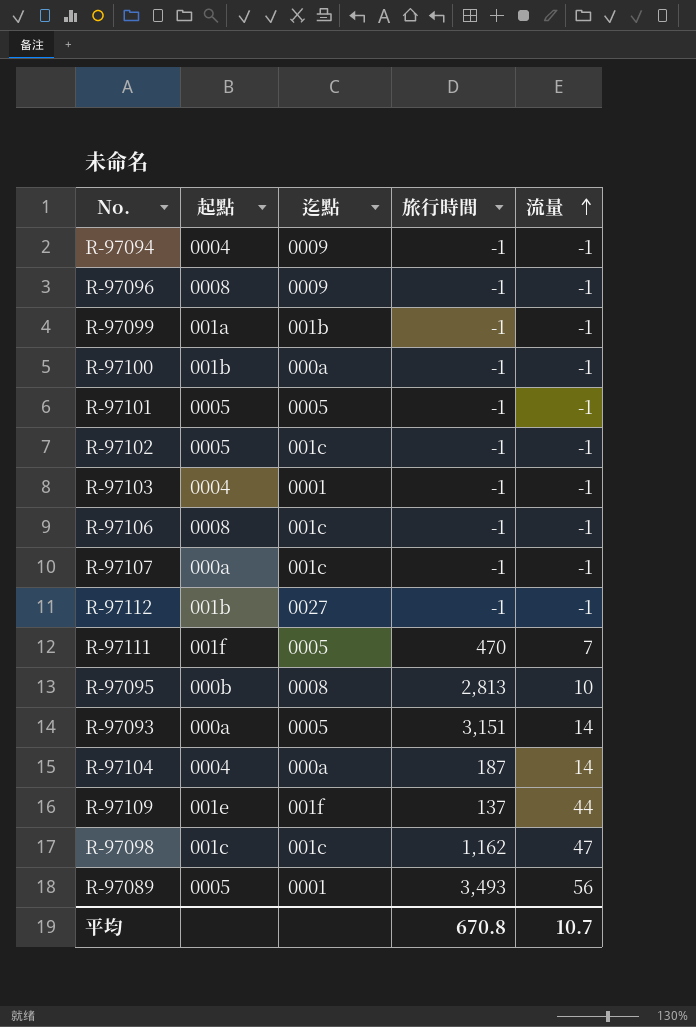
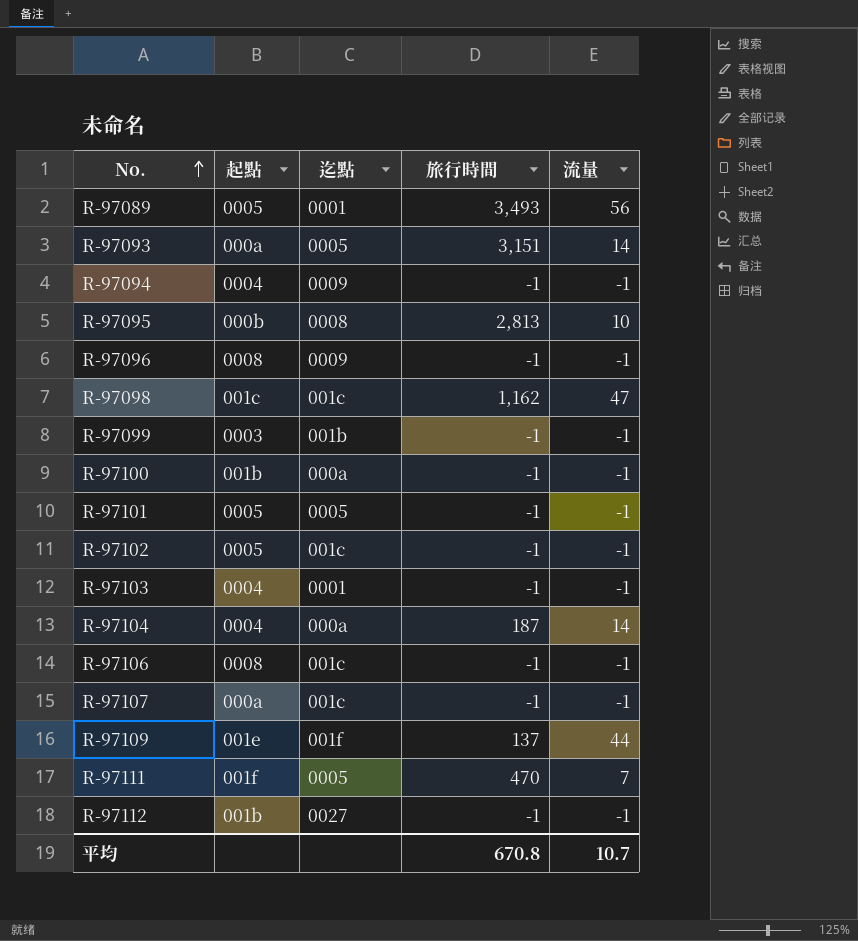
row order: 流量 ascending -> No. ascending
R-97099 | 起點: 001a -> 0003

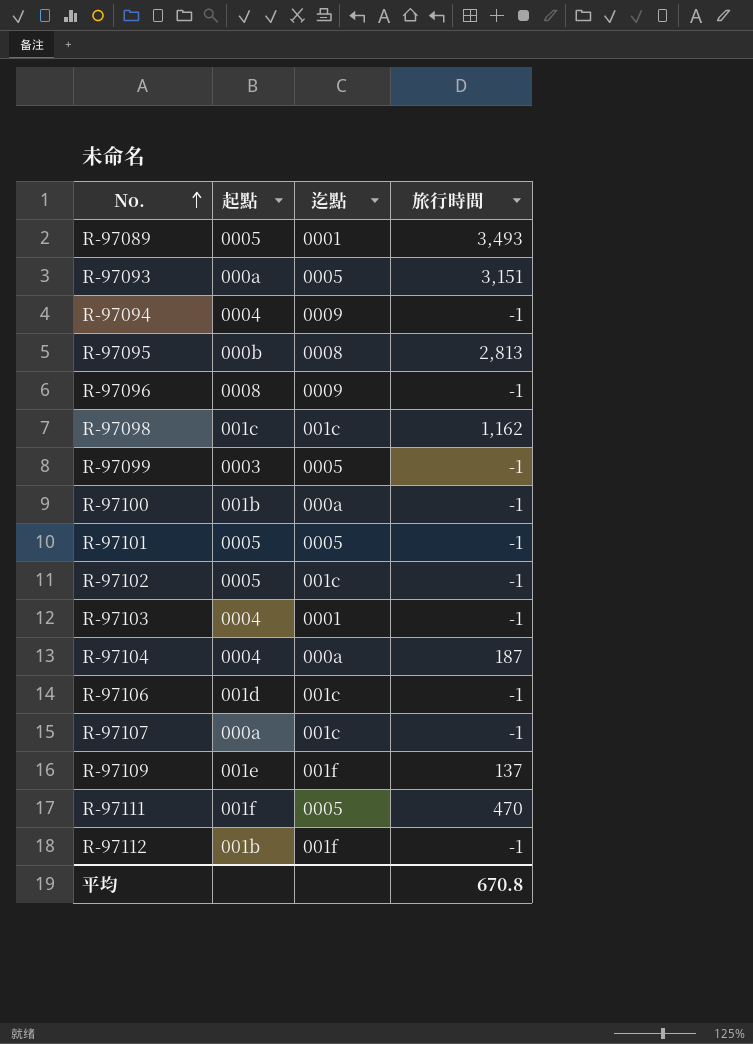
column 流量 | position: 5 -> none
R-97099 | 迄點: 001b -> 0005
R-97106 | 起點: 0008 -> 001d
R-97112 | 迄點: 0027 -> 001f

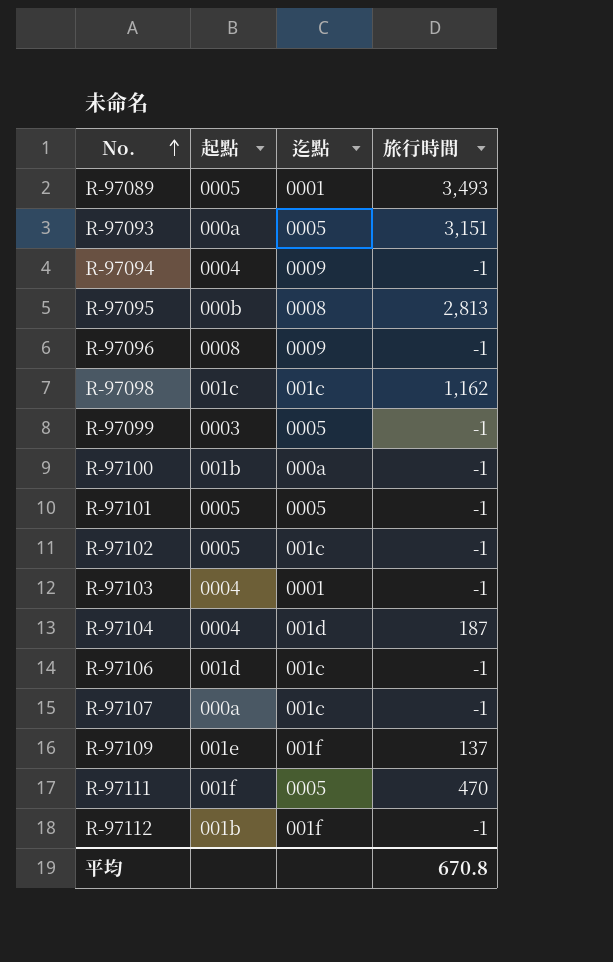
R-97104 | 迄點: 000a -> 001d

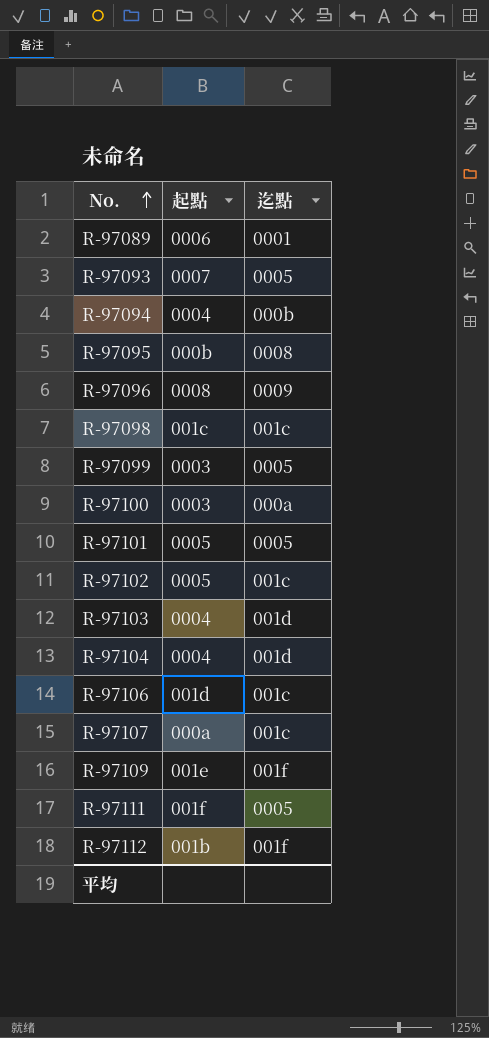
column 旅行時間 | position: 4 -> none
R-97089 | 起點: 0005 -> 0006
R-97093 | 起點: 000a -> 0007
R-97094 | 迄點: 0009 -> 000b
R-97100 | 起點: 001b -> 0003
R-97103 | 迄點: 0001 -> 001d

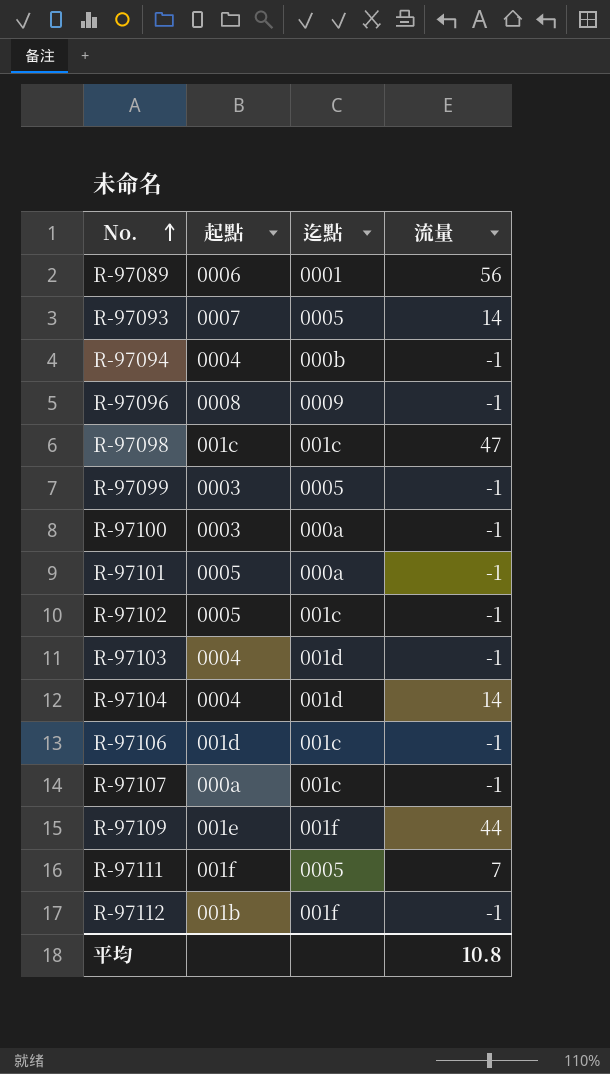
column 流量 | position: none -> 4
row R-97095: 000b | 0008 -> none
R-97101 | 迄點: 0005 -> 000a

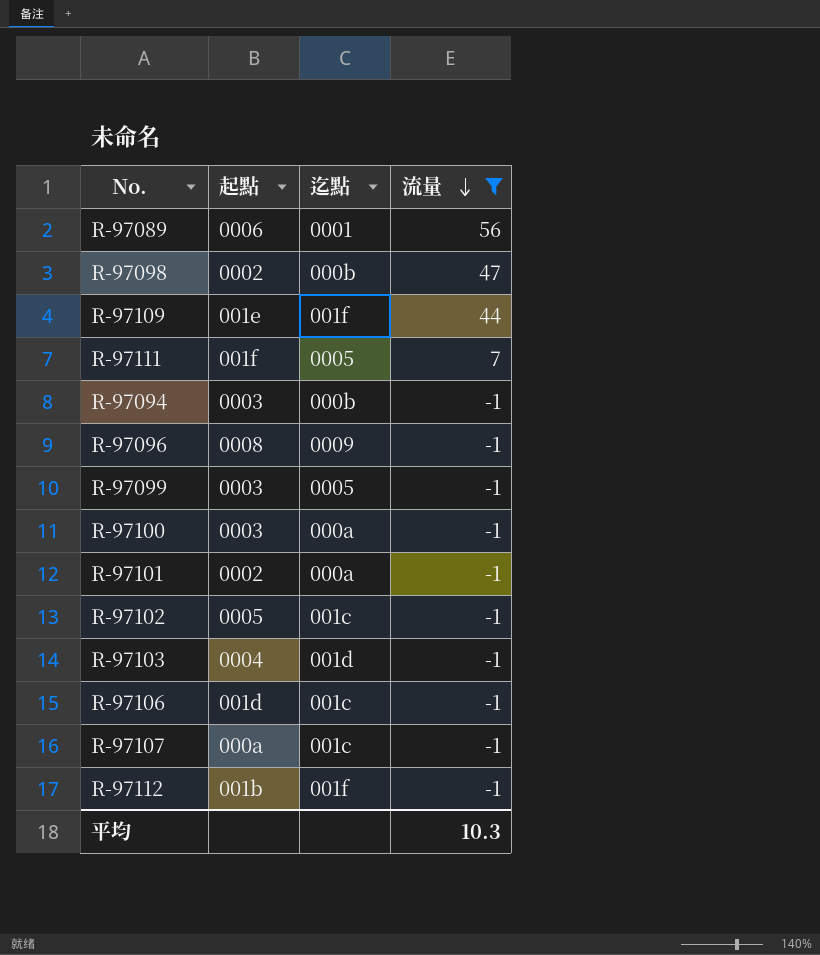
filter: none -> 流量 != 14
row order: No. ascending -> 流量 descending
R-97098 | 起點: 001c -> 0002
R-97098 | 迄點: 001c -> 000b
R-97094 | 起點: 0004 -> 0003
R-97101 | 起點: 0005 -> 0002
平均 | 流量: 10.8 -> 10.3

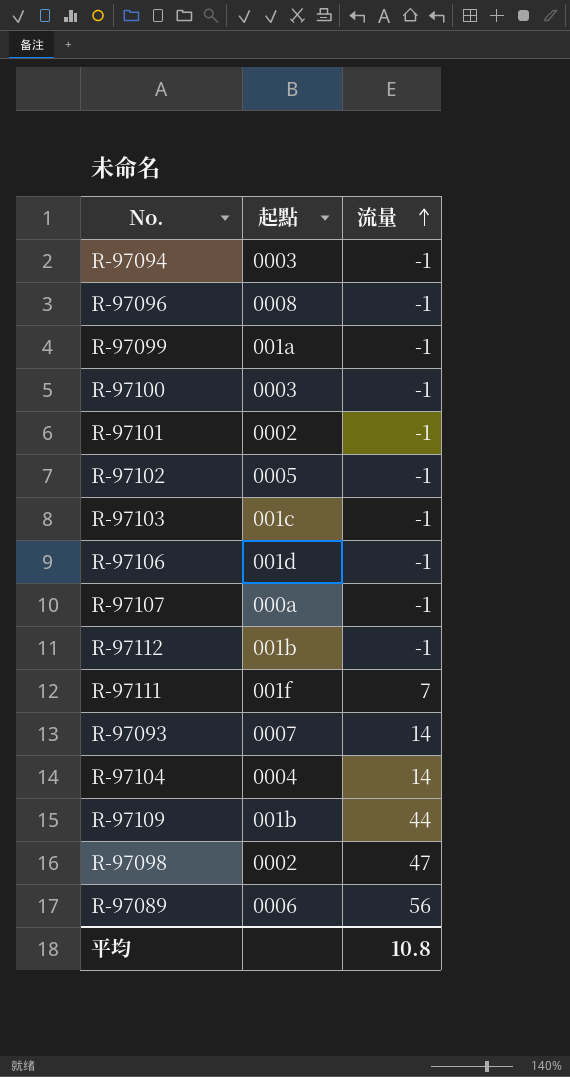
filter: 流量 != 14 -> none
row order: 流量 descending -> 流量 ascending
column 迄點 | position: 3 -> none
R-97099 | 起點: 0003 -> 001a
R-97103 | 起點: 0004 -> 001c
R-97109 | 起點: 001e -> 001b
平均 | 流量: 10.3 -> 10.8

